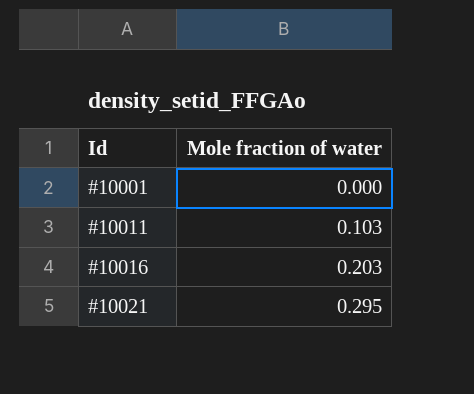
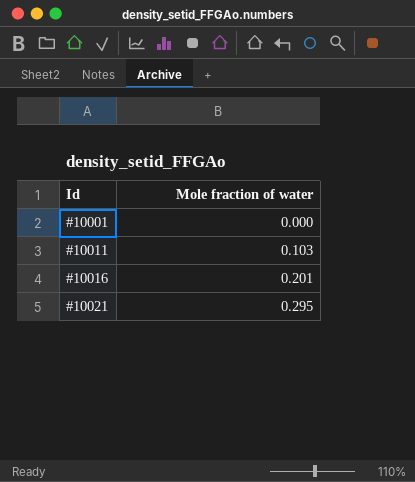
#10016 | Mole fraction of water: 0.203 -> 0.201

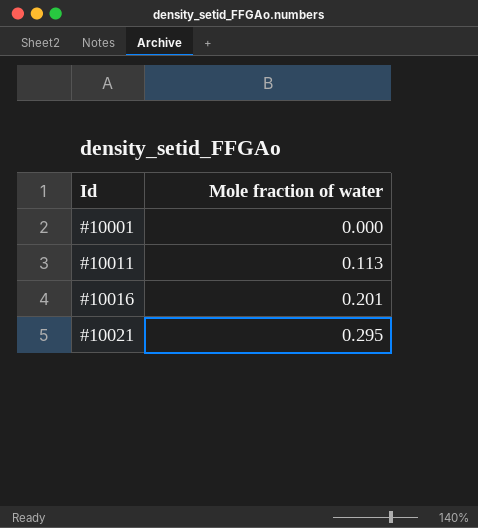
#10011 | Mole fraction of water: 0.103 -> 0.113

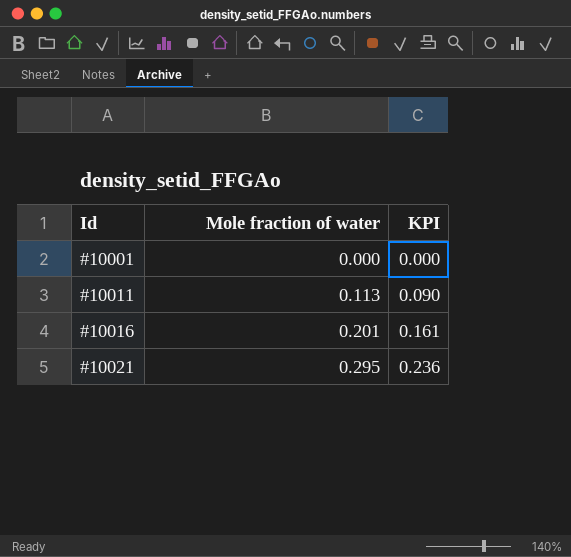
column KPI | formula: none -> [Mole fraction of water] * 0.8

